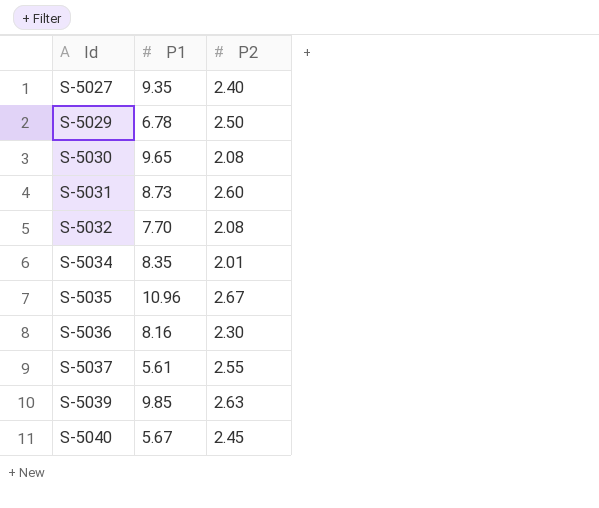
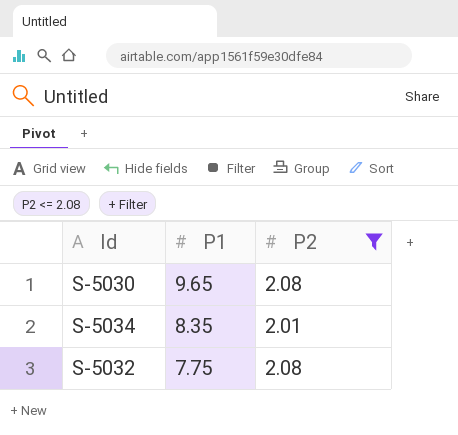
filter: none -> P2 <= 2.08
row order: Id ascending -> P1 descending
S-5032 | P1: 7.70 -> 7.75

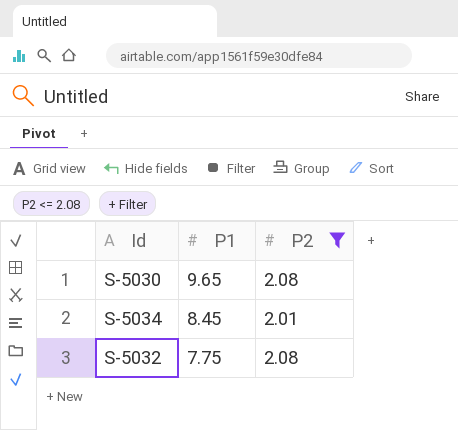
S-5034 | P1: 8.35 -> 8.45

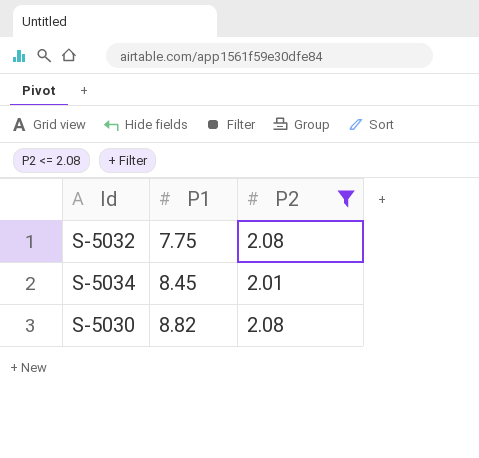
row order: P1 descending -> P1 ascending
S-5030 | P1: 9.65 -> 8.82

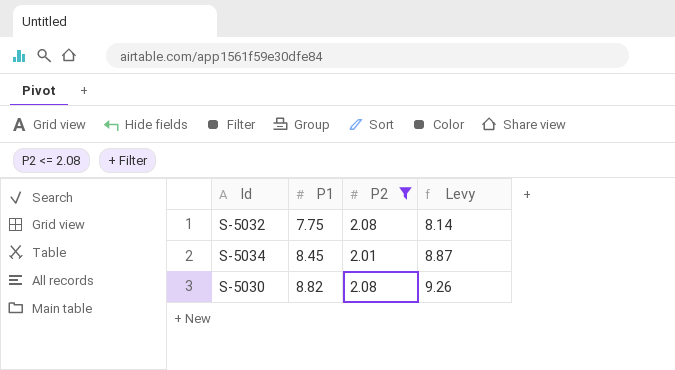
column Levy | formula: none -> [P1] * 1.05

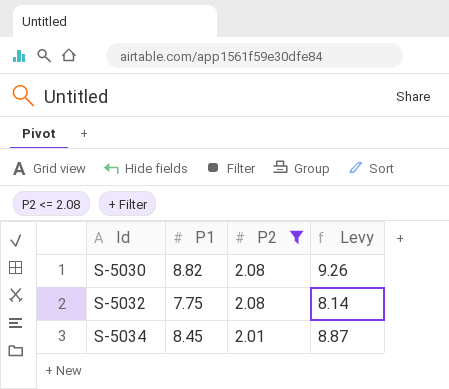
row order: P1 ascending -> Id ascending

